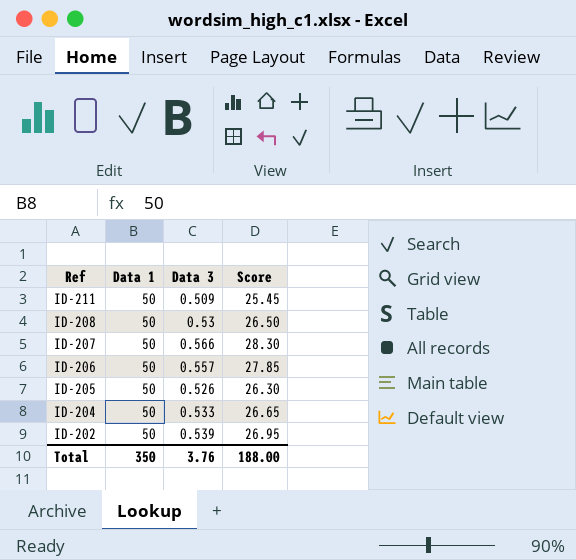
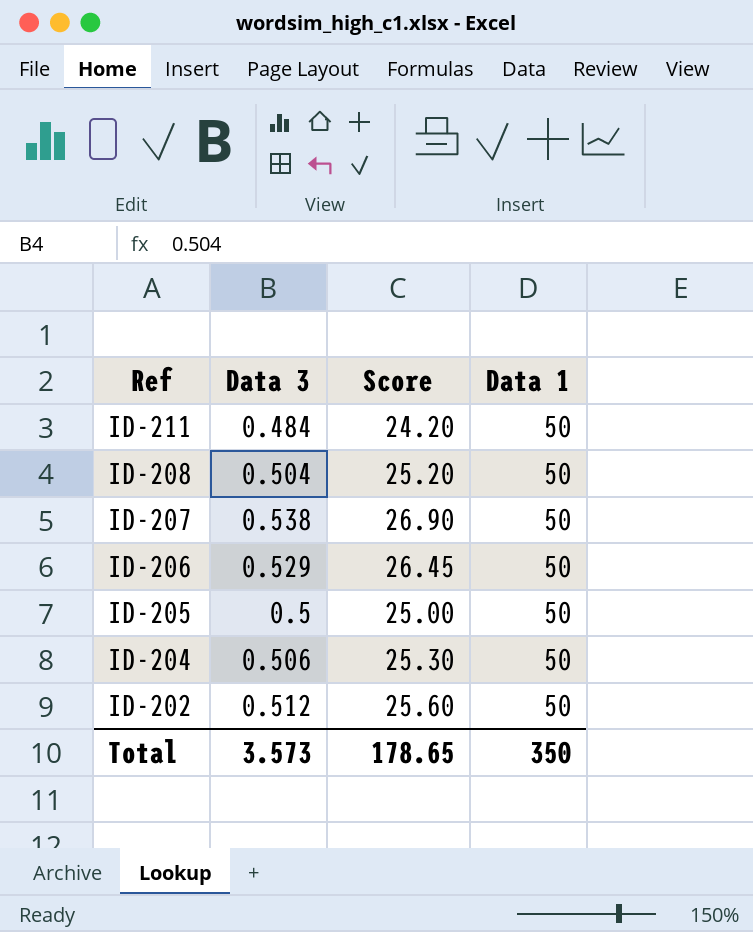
column Data 1 | position: 2 -> 4
ID-211 | Data 3: 0.509 -> 0.484
ID-211 | Score: 25.45 -> 24.20
ID-208 | Data 3: 0.53 -> 0.504
ID-208 | Score: 26.50 -> 25.20
ID-207 | Data 3: 0.566 -> 0.538
ID-207 | Score: 28.30 -> 26.90
ID-206 | Data 3: 0.557 -> 0.529
ID-206 | Score: 27.85 -> 26.45
ID-205 | Data 3: 0.526 -> 0.5
ID-205 | Score: 26.30 -> 25.00
ID-204 | Data 3: 0.533 -> 0.506
ID-204 | Score: 26.65 -> 25.30
ID-202 | Data 3: 0.539 -> 0.512
ID-202 | Score: 26.95 -> 25.60
Total | Data 3: 3.76 -> 3.573
Total | Score: 188.00 -> 178.65

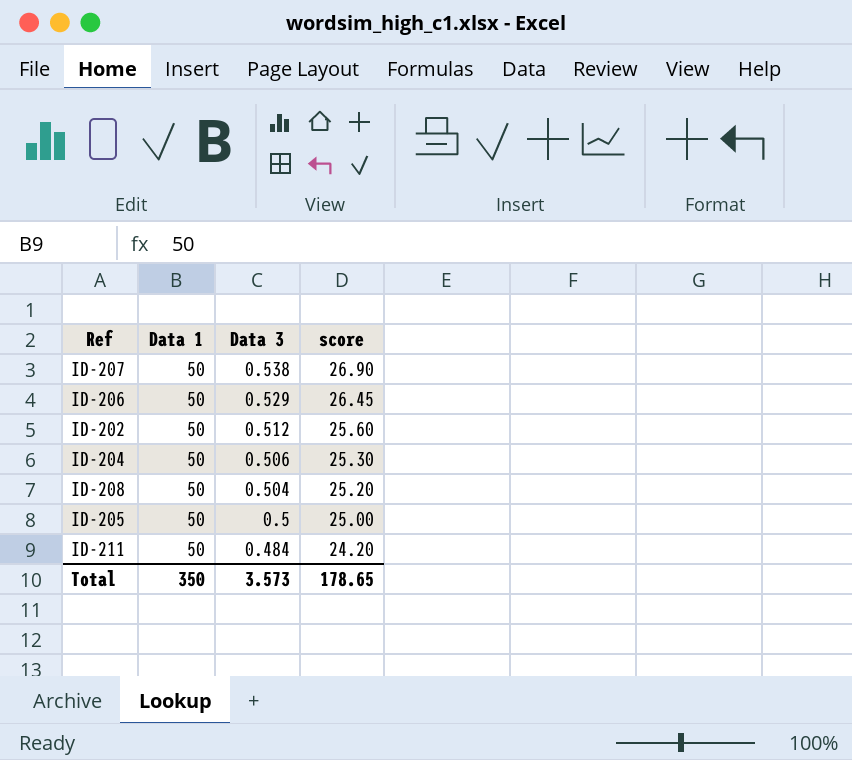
row order: Ref descending -> Data 3 descending
column Data 1 | position: 4 -> 2
column name: Score -> score

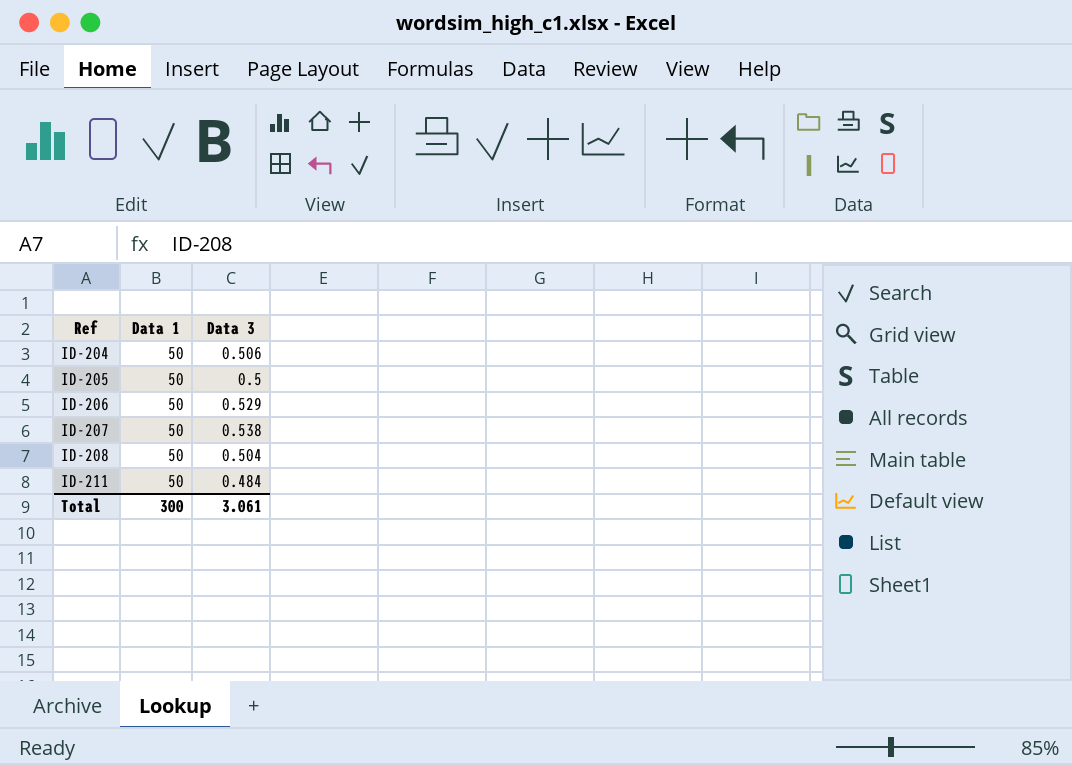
row order: Data 3 descending -> Ref ascending
column score | formula: [Data 1] * [Data 3] -> none
row ID-202: 50 | 0.512 | 25.60 -> none
Total | Data 1: 350 -> 300
Total | Data 3: 3.573 -> 3.061

